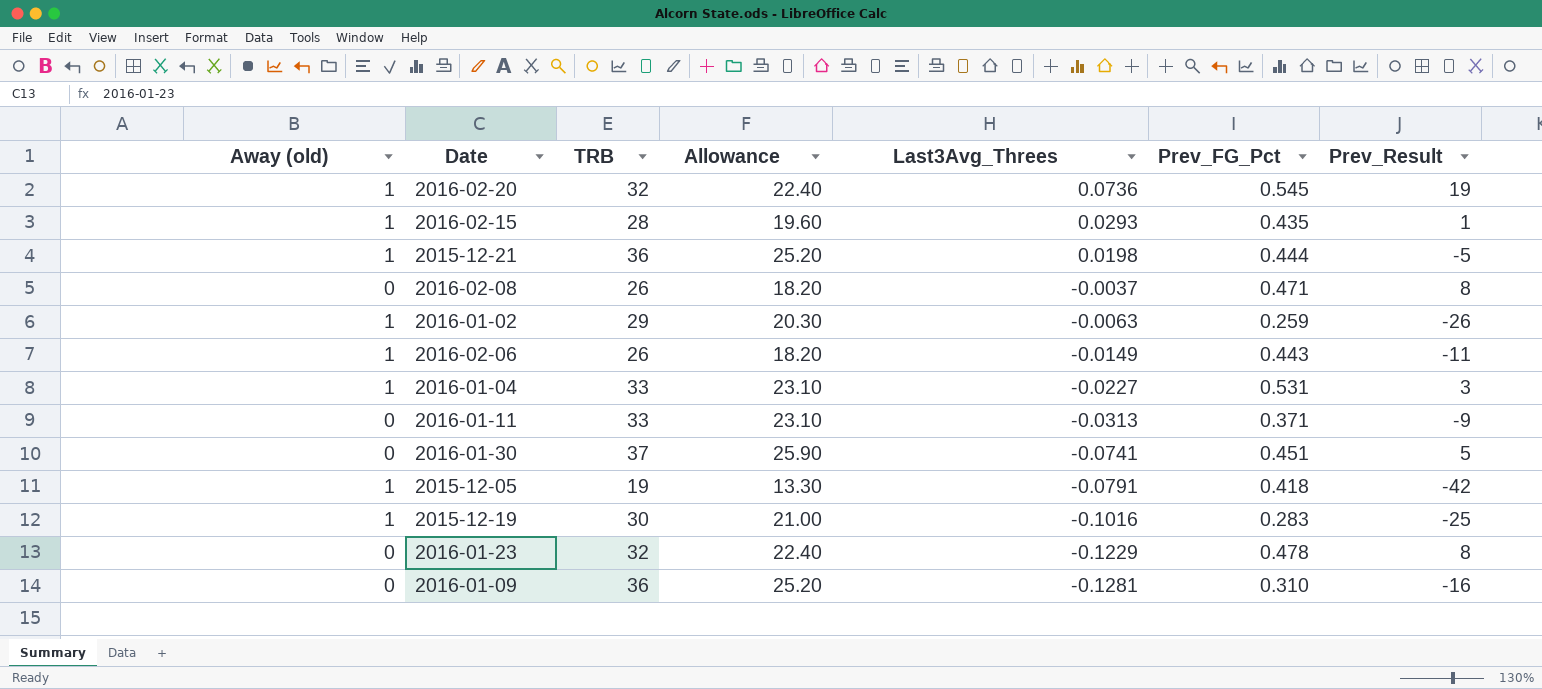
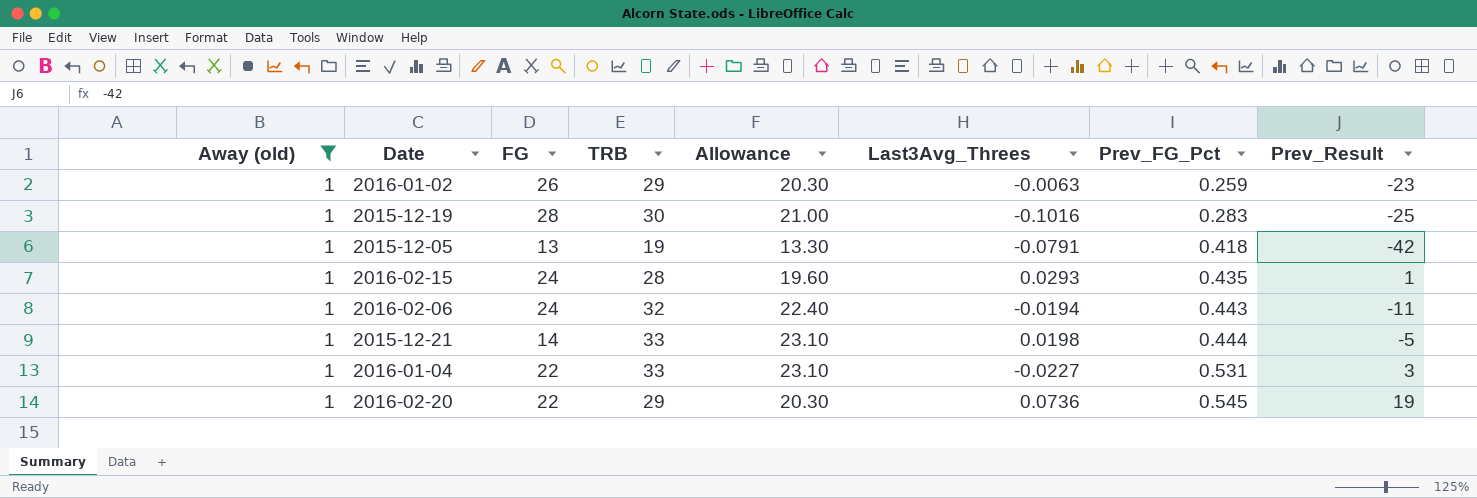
filter: none -> Away (old) = 1
row order: Last3Avg_Threes descending -> Prev_FG_Pct ascending
column FG | position: none -> 3
2016-01-02 | Prev_Result: -26 -> -23
2016-02-06 | TRB: 26 -> 32
2016-02-06 | Allowance: 18.20 -> 22.40
2016-02-06 | Last3Avg_Threes: -0.0149 -> -0.0194
2015-12-21 | TRB: 36 -> 33
2015-12-21 | Allowance: 25.20 -> 23.10
2016-02-20 | TRB: 32 -> 29
2016-02-20 | Allowance: 22.40 -> 20.30

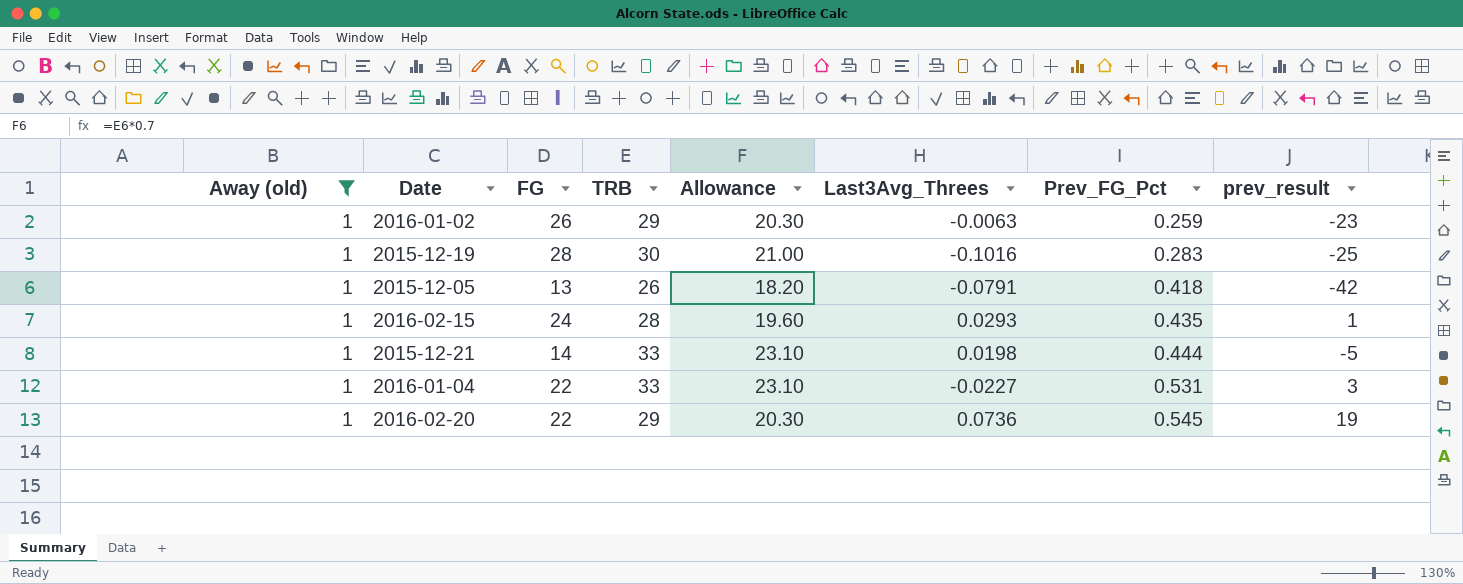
column name: Prev_Result -> prev_result
row 2016-02-06: 1 | 24 | 32 | 22.40 | -0.0194 | 0.443 | -11 -> none
2015-12-05 | TRB: 19 -> 26
2015-12-05 | Allowance: 13.30 -> 18.20

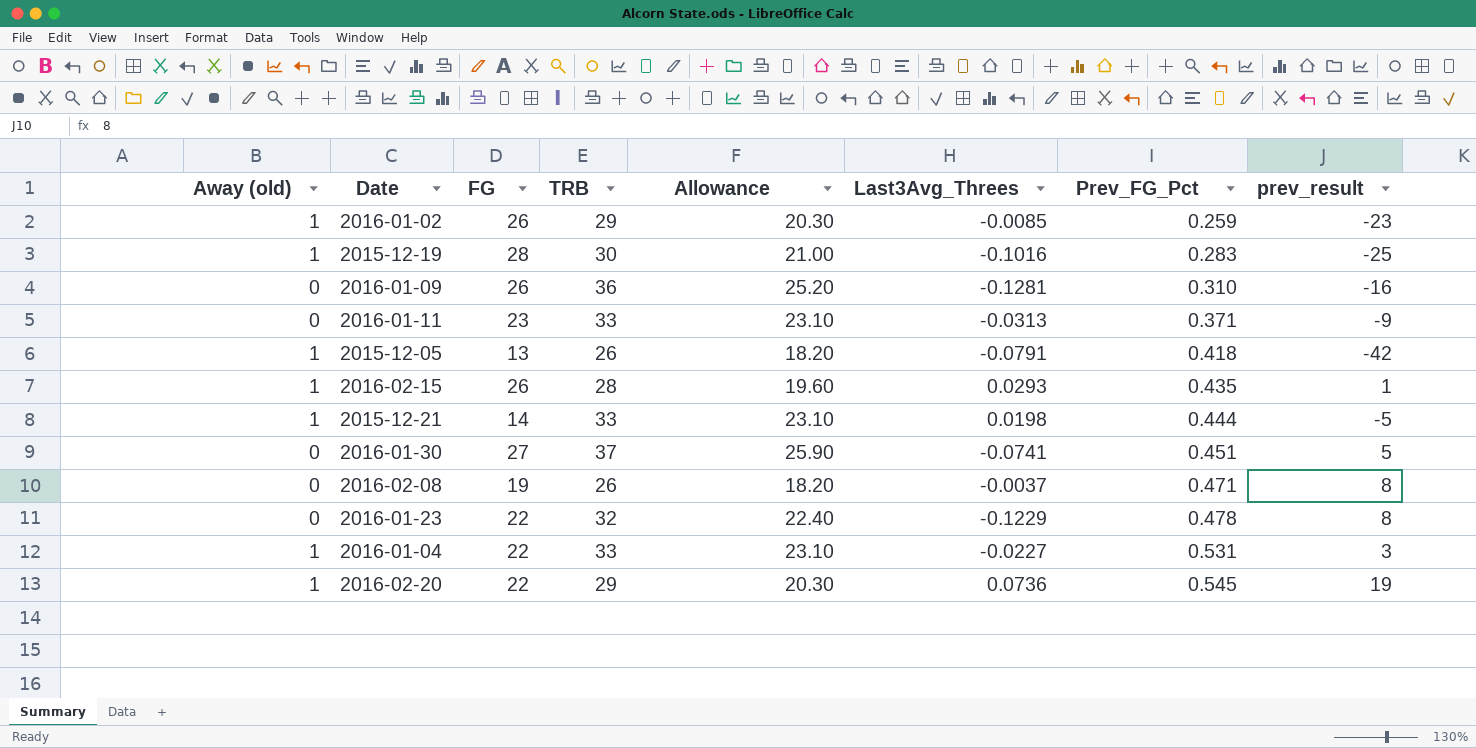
filter: Away (old) = 1 -> none
2016-01-02 | Last3Avg_Threes: -0.0063 -> -0.0085
2016-02-15 | FG: 24 -> 26

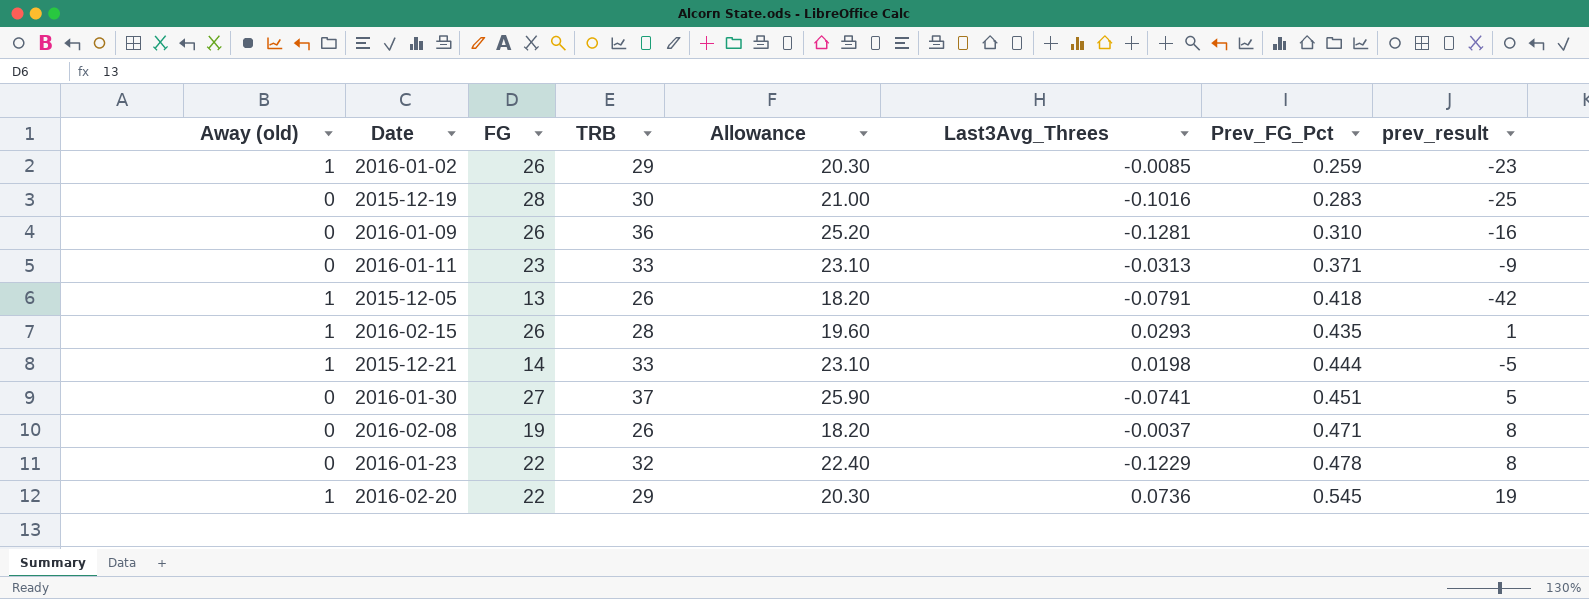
row 2016-01-04: 1 | 22 | 33 | 23.10 | -0.0227 | 0.531 | 3 -> none
2015-12-19 | Away (old): 1 -> 0

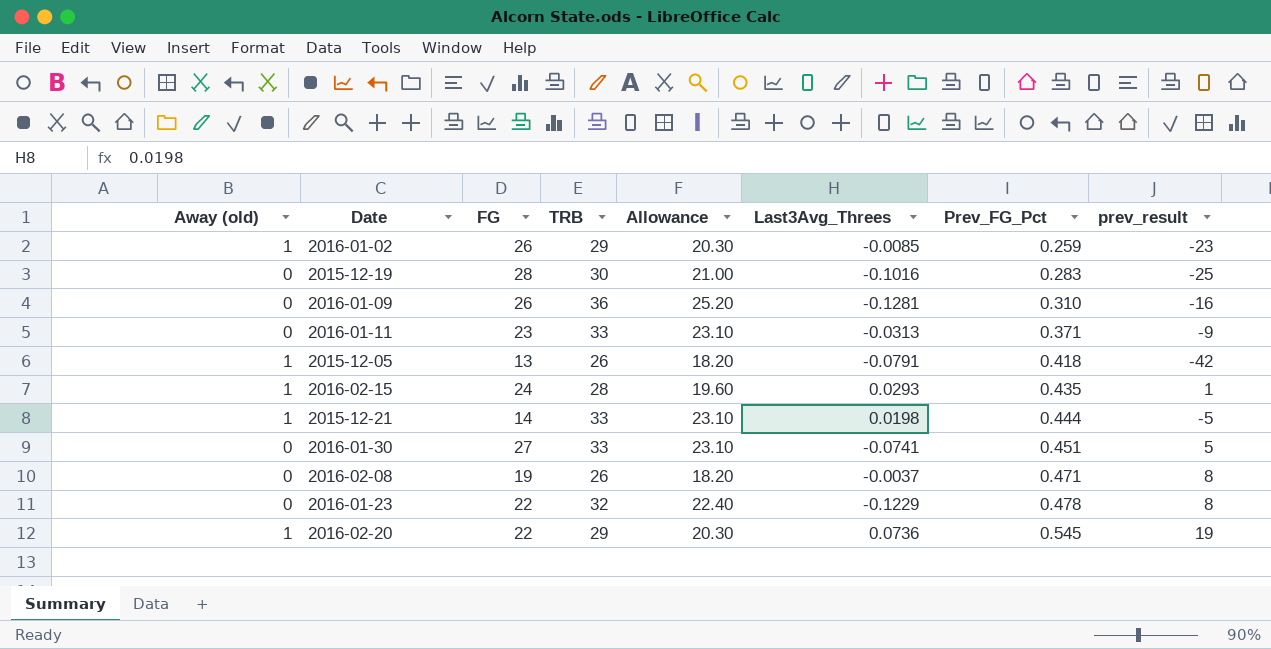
2016-02-15 | FG: 26 -> 24
2016-01-30 | TRB: 37 -> 33
2016-01-30 | Allowance: 25.90 -> 23.10

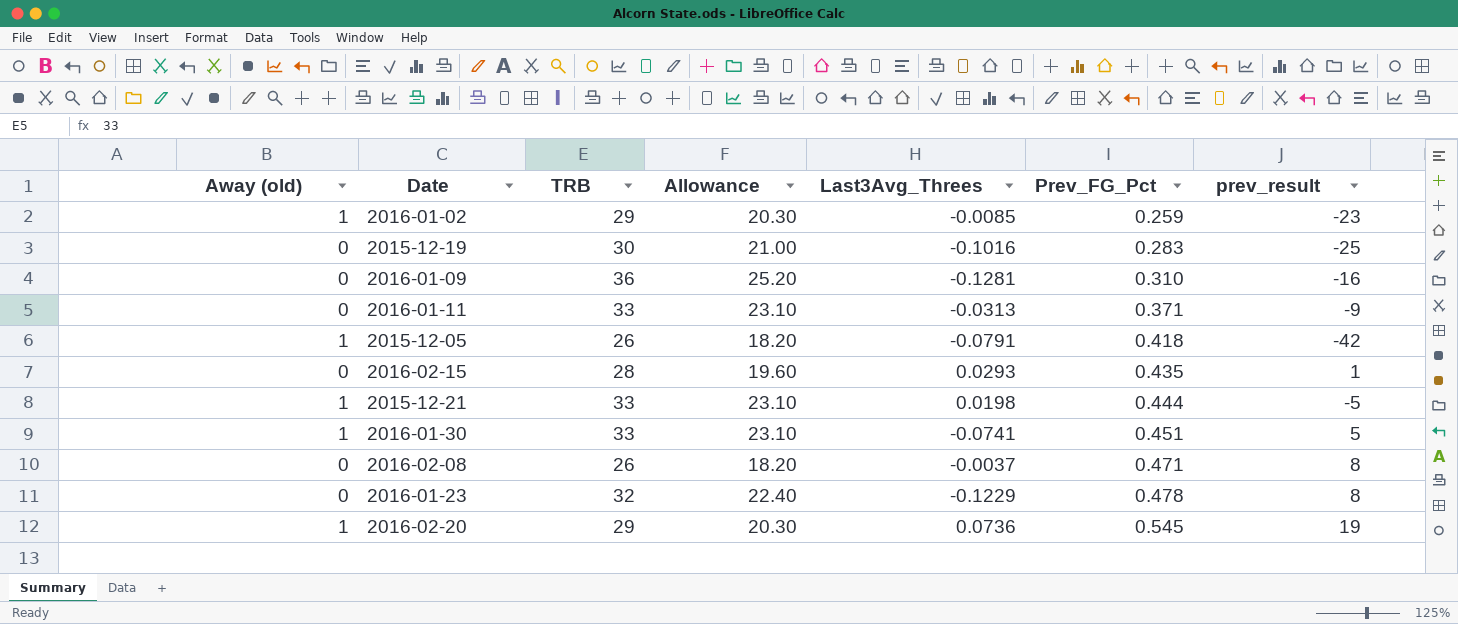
column FG | position: 3 -> none
2016-02-15 | Away (old): 1 -> 0
2016-01-30 | Away (old): 0 -> 1

